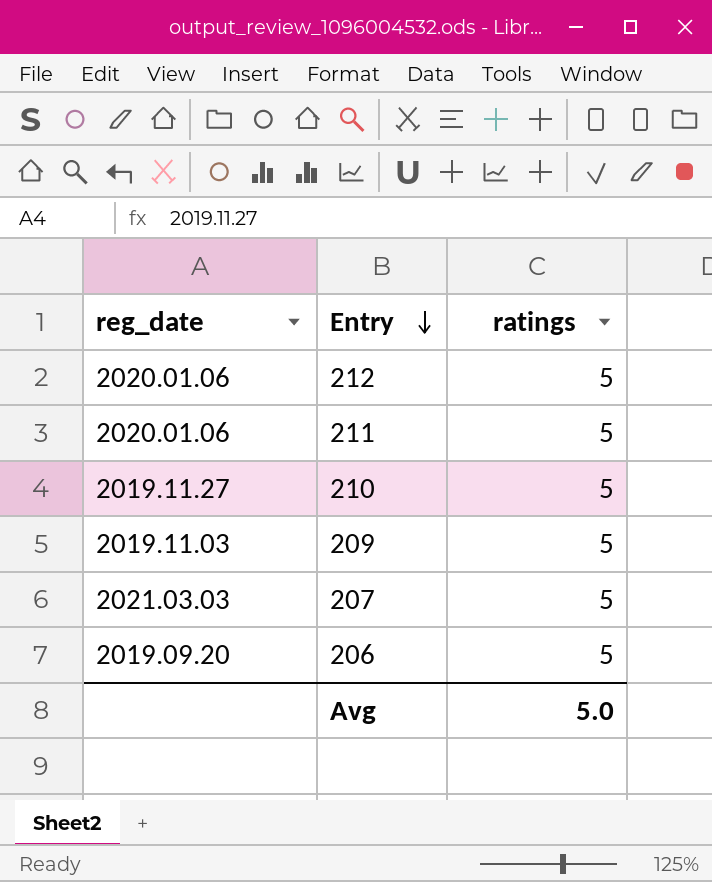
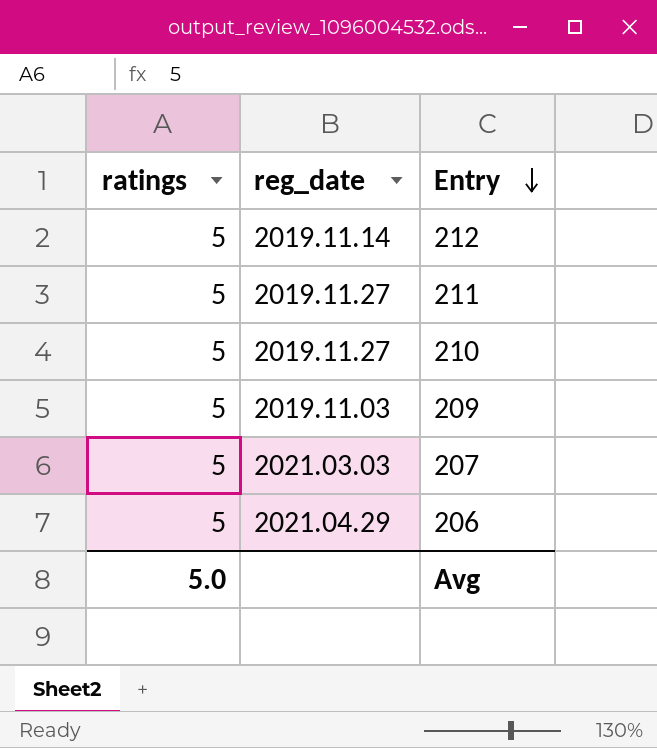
column ratings | position: 3 -> 1
212 | reg_date: 2020.01.06 -> 2019.11.14
211 | reg_date: 2020.01.06 -> 2019.11.27
206 | reg_date: 2019.09.20 -> 2021.04.29

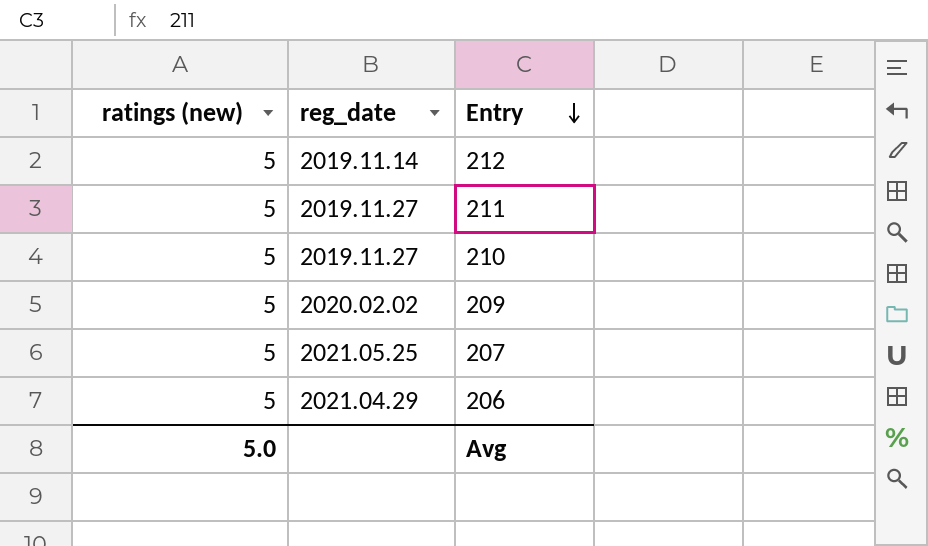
column name: ratings -> ratings (new)
209 | reg_date: 2019.11.03 -> 2020.02.02
207 | reg_date: 2021.03.03 -> 2021.05.25

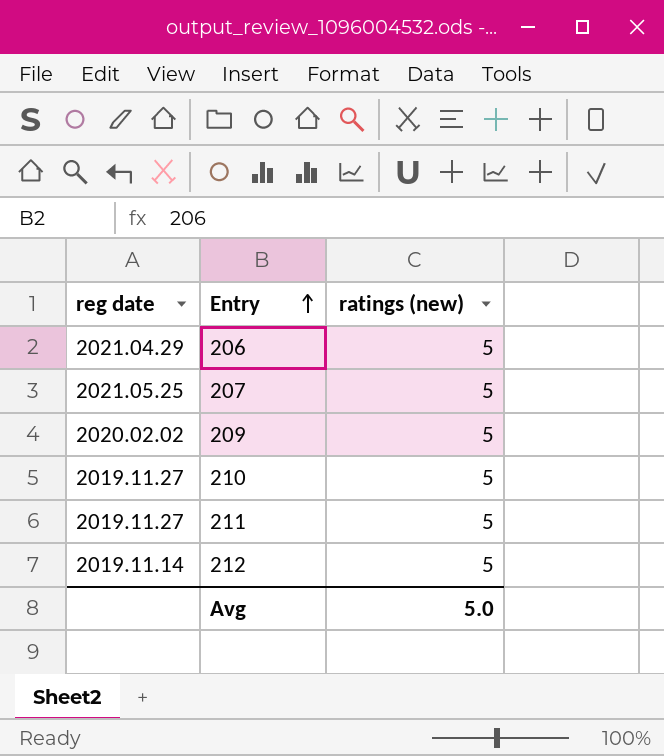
row order: Entry descending -> Entry ascending
column name: reg_date -> reg date
column ratings (new) | position: 1 -> 3

